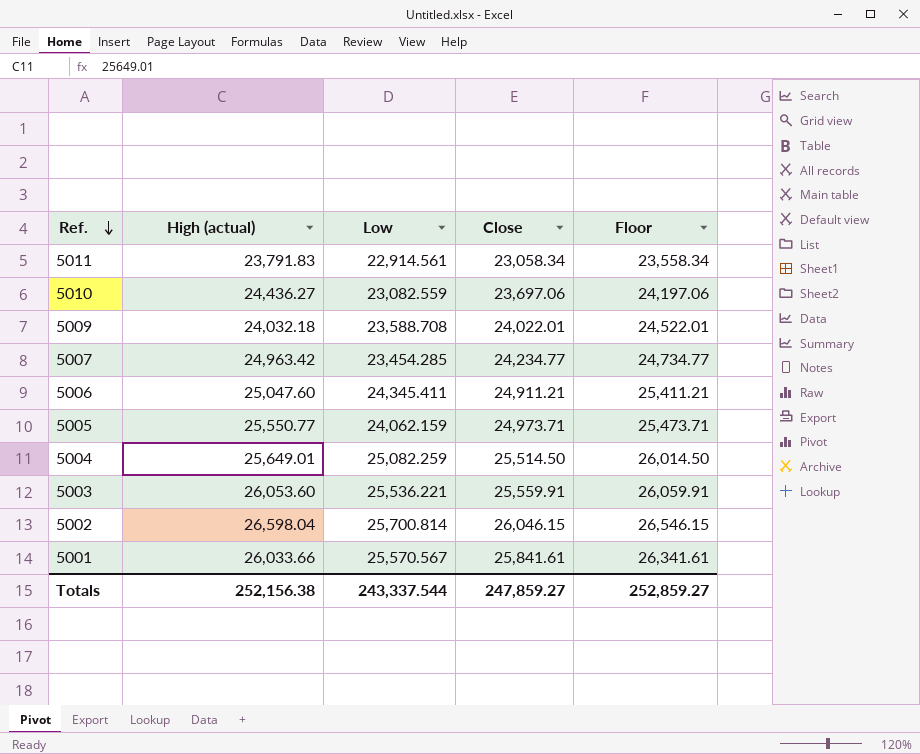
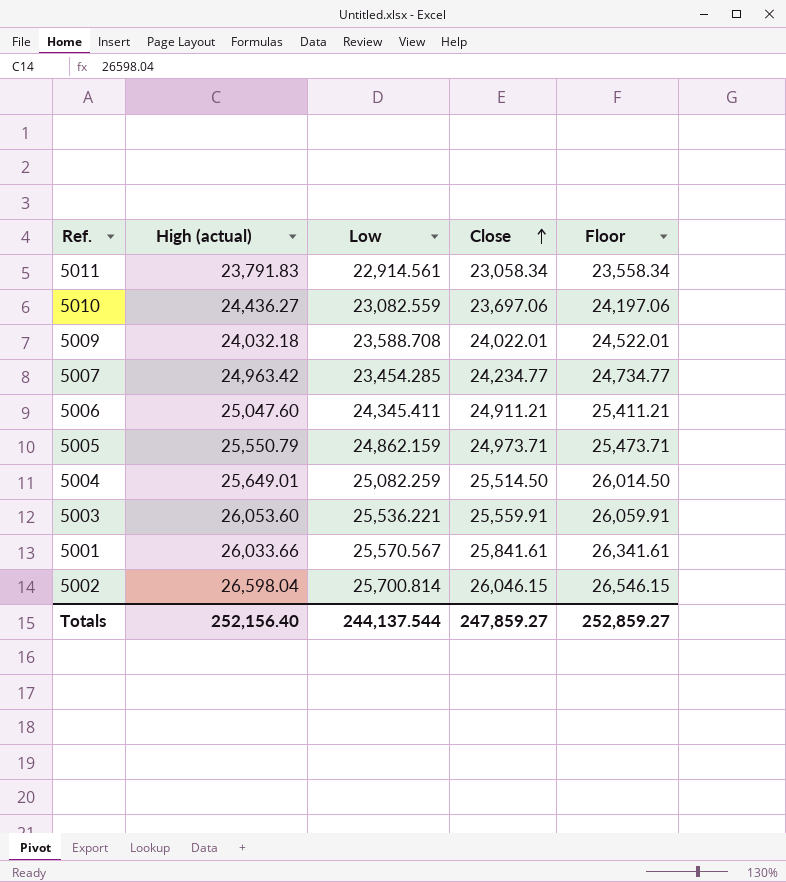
row order: Ref. descending -> Close ascending
5005 | High (actual): 25,550.77 -> 25,550.79
5005 | Low: 24,062.159 -> 24,862.159
Totals | High (actual): 252,156.38 -> 252,156.40
Totals | Low: 243,337.544 -> 244,137.544

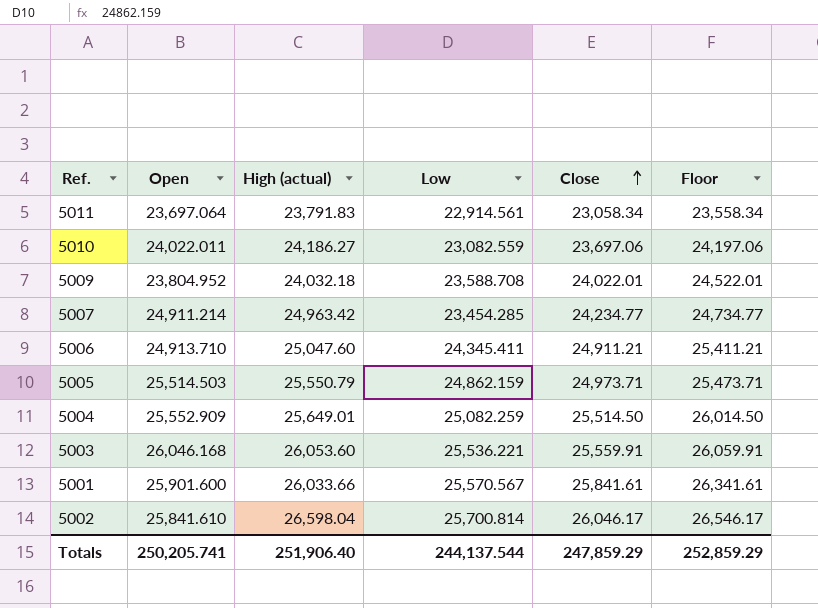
column Open | position: none -> 2
5010 | High (actual): 24,436.27 -> 24,186.27
5002 | Close: 26,046.15 -> 26,046.17
5002 | Floor: 26,546.15 -> 26,546.17
Totals | High (actual): 252,156.40 -> 251,906.40
Totals | Close: 247,859.27 -> 247,859.29
Totals | Floor: 252,859.27 -> 252,859.29

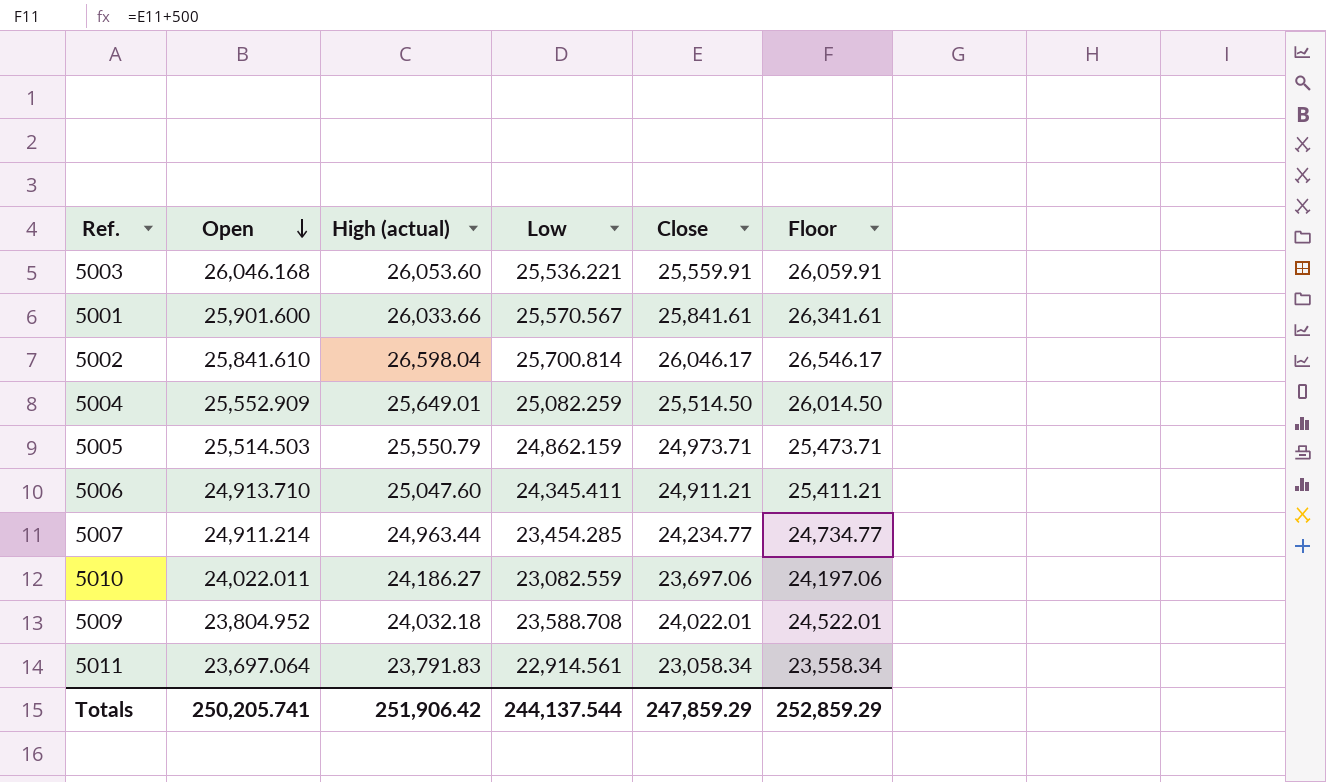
row order: Close ascending -> Open descending
5007 | High (actual): 24,963.42 -> 24,963.44
Totals | High (actual): 251,906.40 -> 251,906.42

